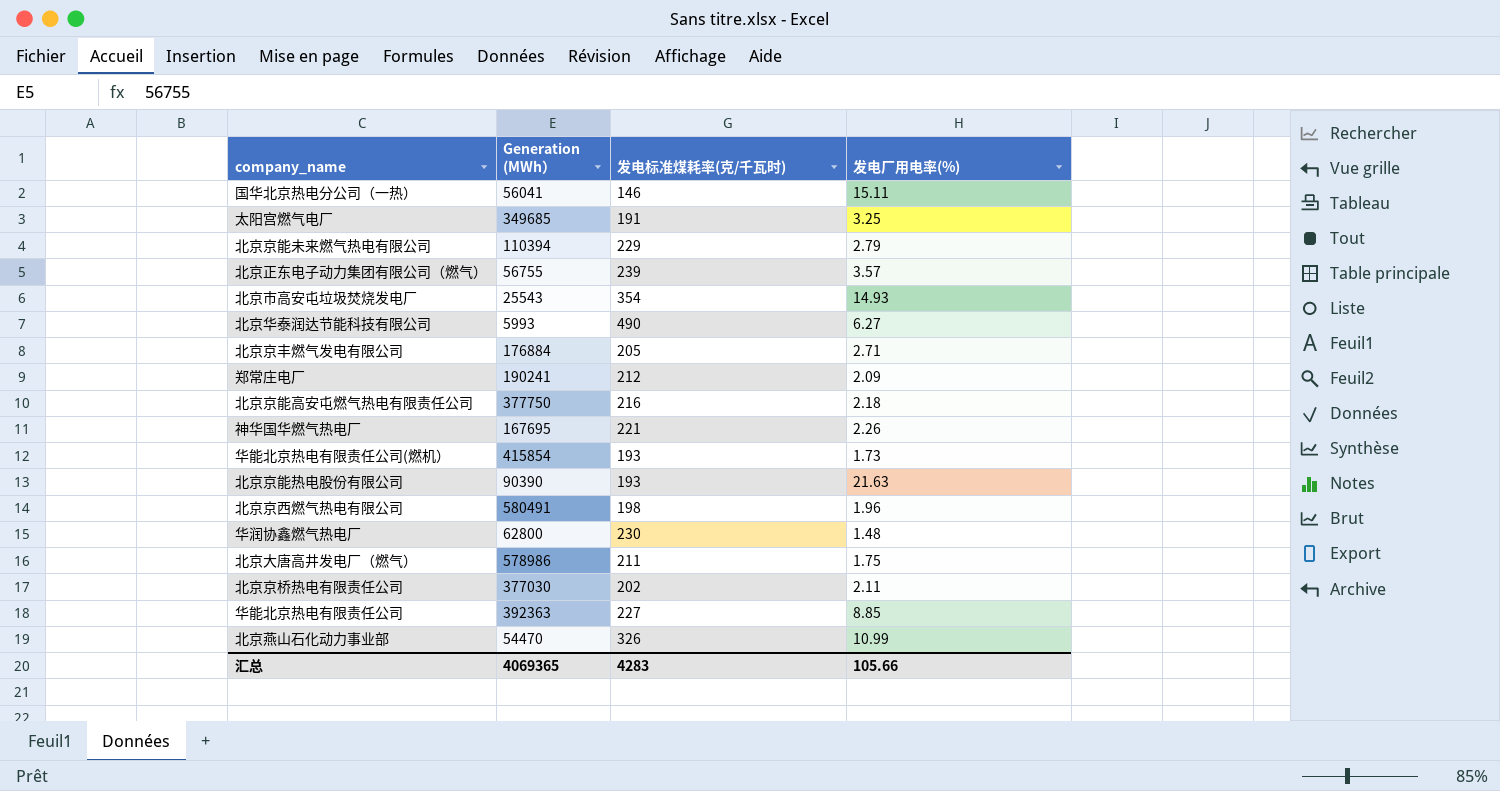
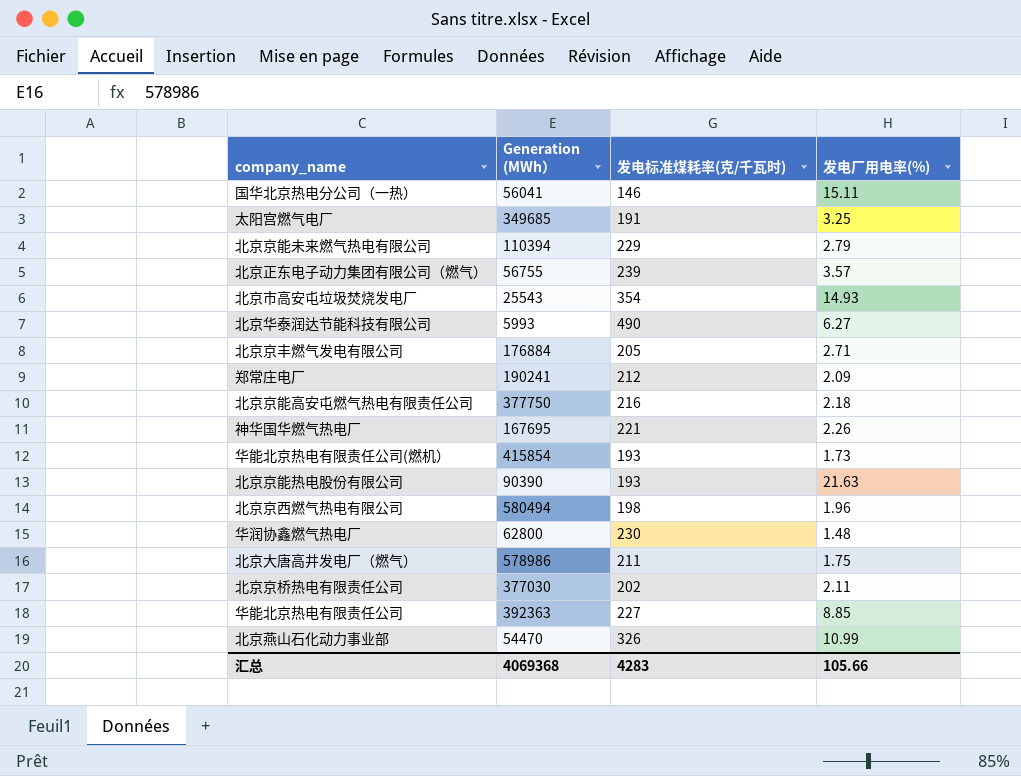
北京京西燃气热电有限公司 | Generation (MWh）: 580491 -> 580494
汇总 | Generation (MWh）: 4069365 -> 4069368

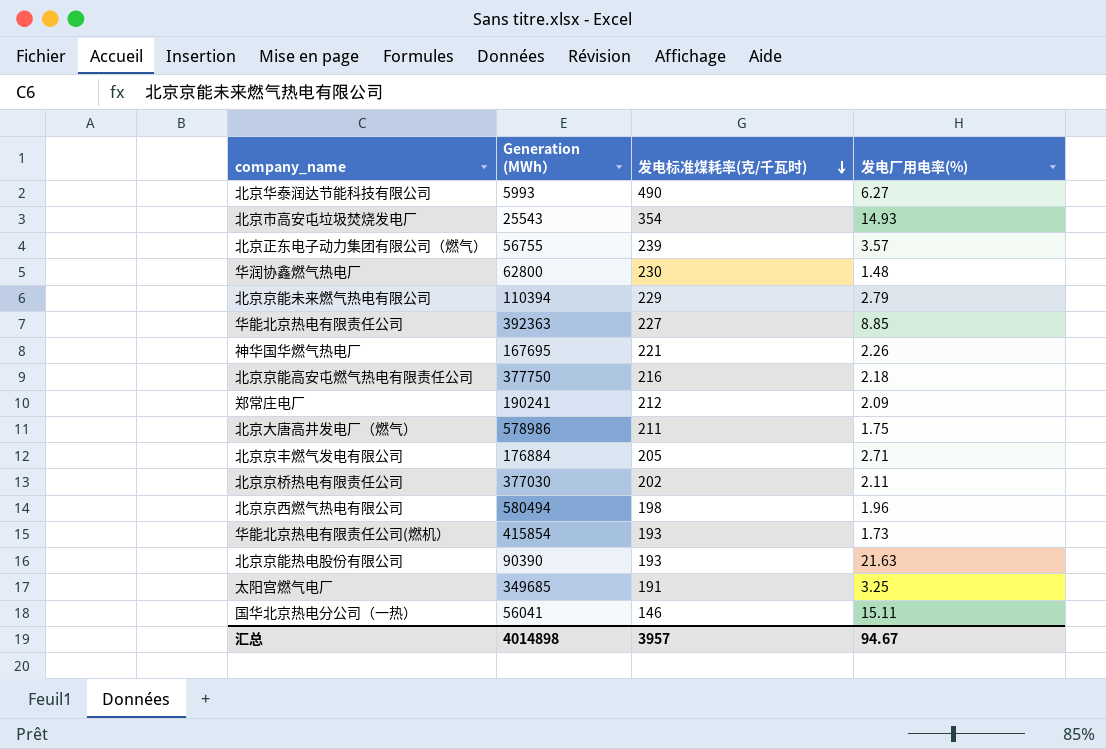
row order: none -> 发电标准煤耗率(克/千瓦时) descending
row 北京燕山石化动力事业部: 54470 | 326 | 10.99 -> none
汇总 | Generation (MWh）: 4069368 -> 4014898
汇总 | 发电标准煤耗率(克/千瓦时): 4283 -> 3957
汇总 | 发电厂用电率(%): 105.66 -> 94.67

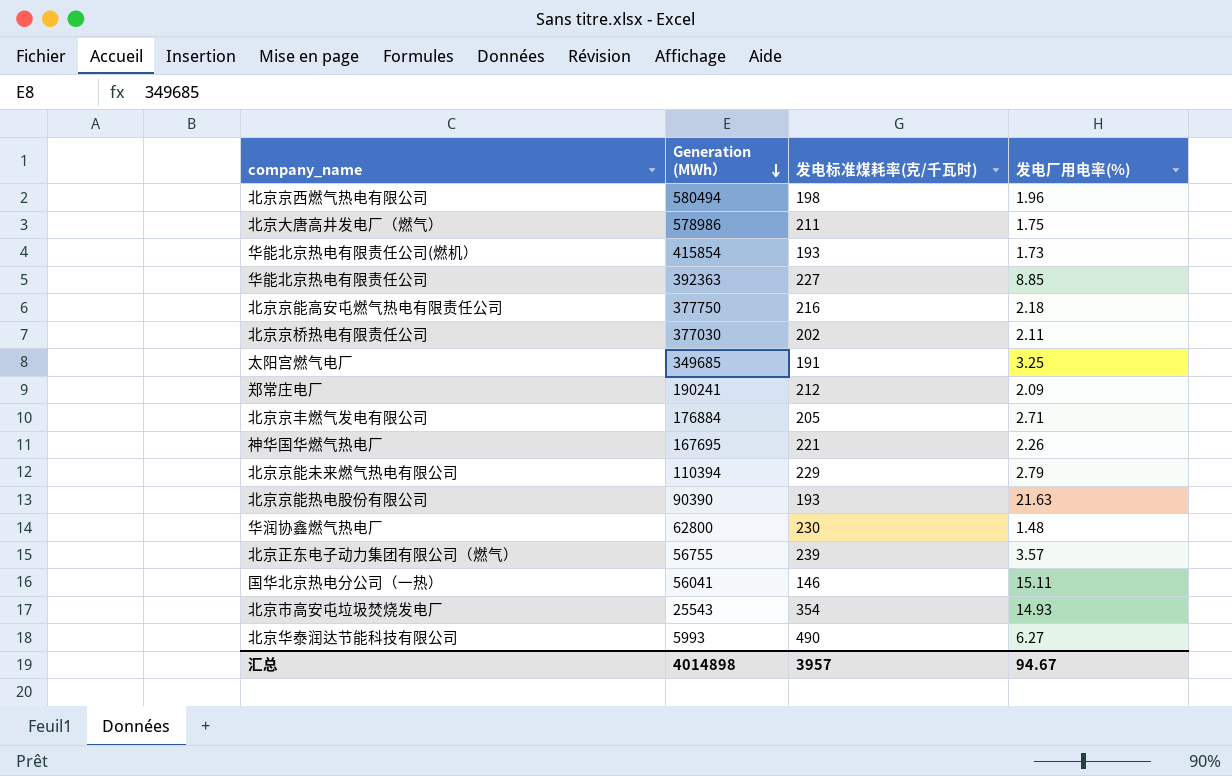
row order: 发电标准煤耗率(克/千瓦时) descending -> Generation (MWh） descending

